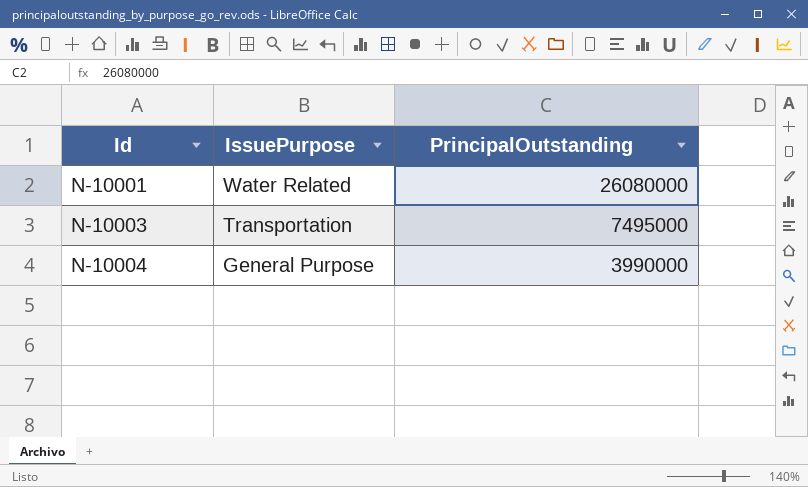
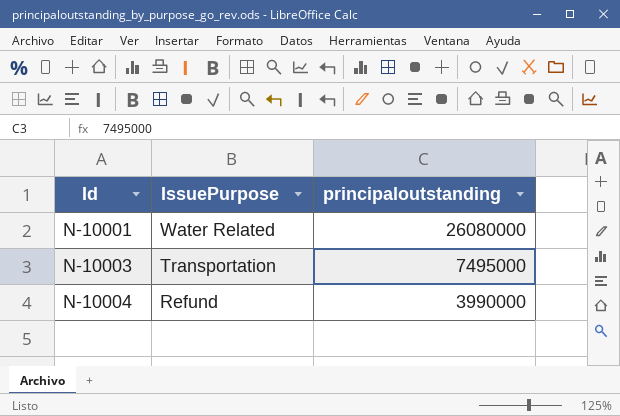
column name: PrincipalOutstanding -> principaloutstanding
N-10004 | IssuePurpose: General Purpose -> Refund

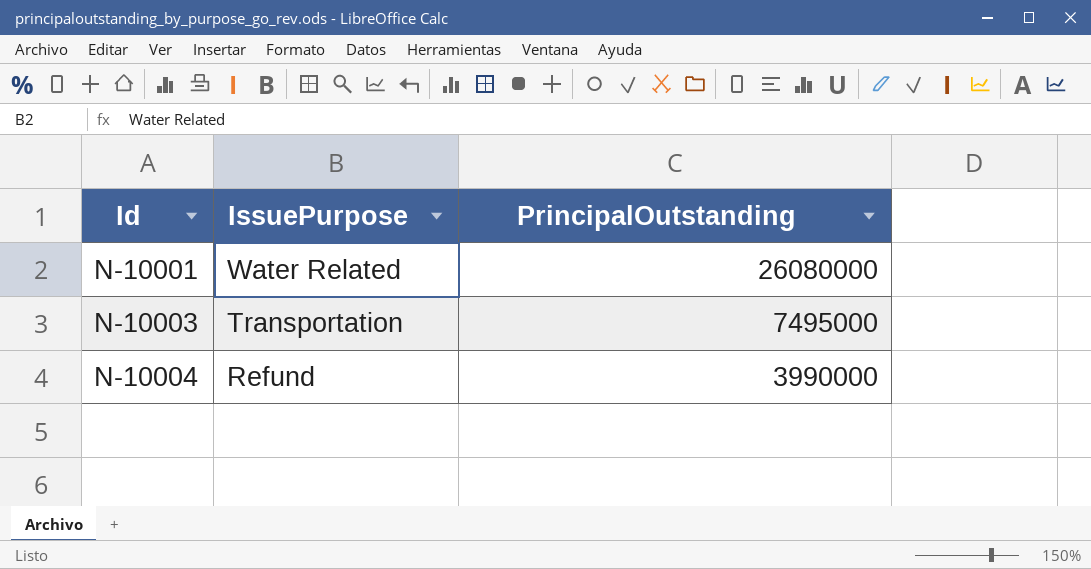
column name: principaloutstanding -> PrincipalOutstanding

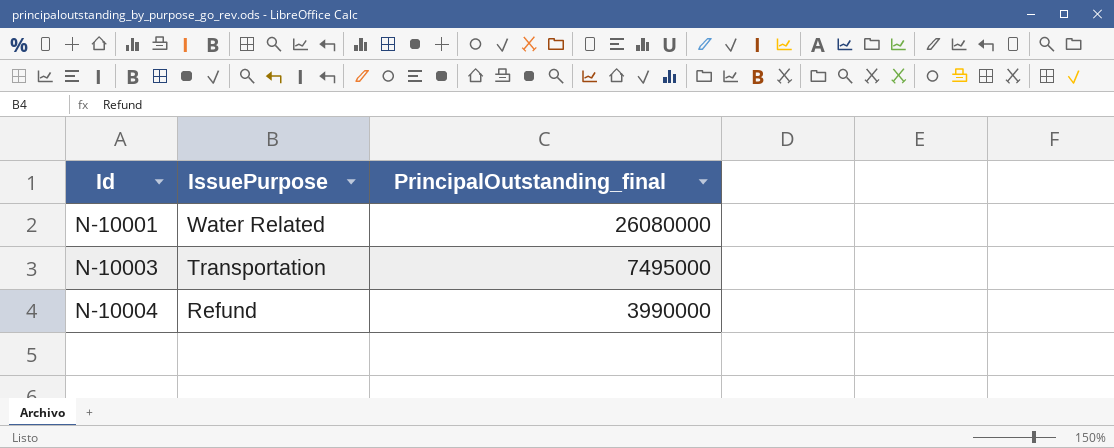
column name: PrincipalOutstanding -> PrincipalOutstanding_final

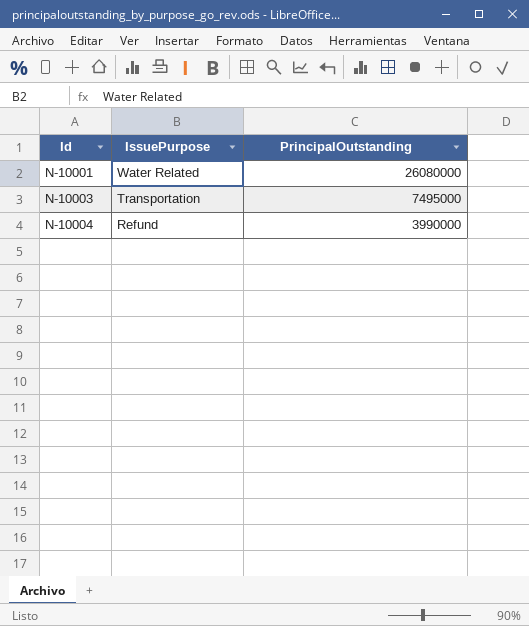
column name: PrincipalOutstanding_final -> PrincipalOutstanding

